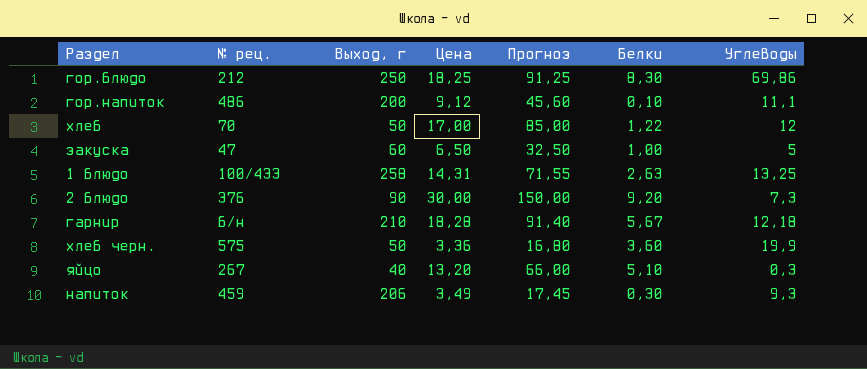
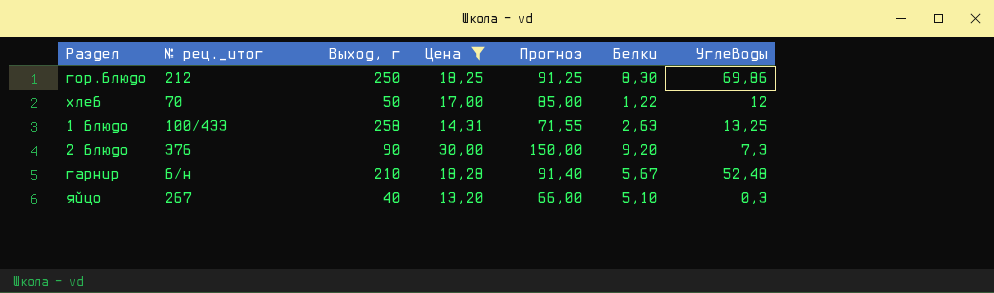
filter: none -> Цена >= 13,20
column name: № рец. -> № рец._итог
гарнир | Углеводы: 12,18 -> 52,48

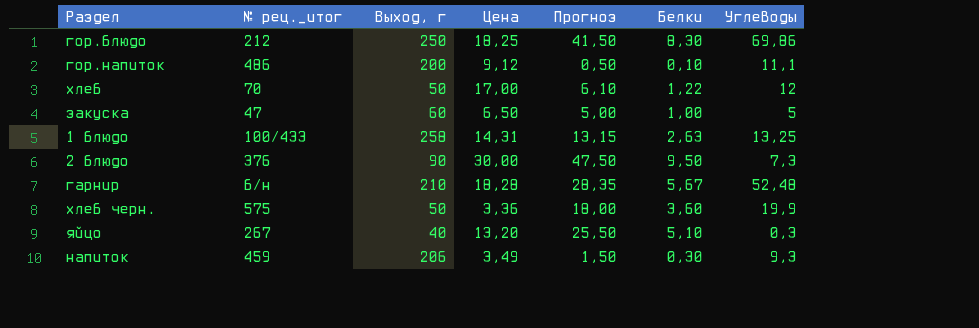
filter: Цена >= 13,20 -> none
column Прогноз | formula: [Цена] * 5 -> [Белки] * 5
2 блюдо | Белки: 9,20 -> 9,50

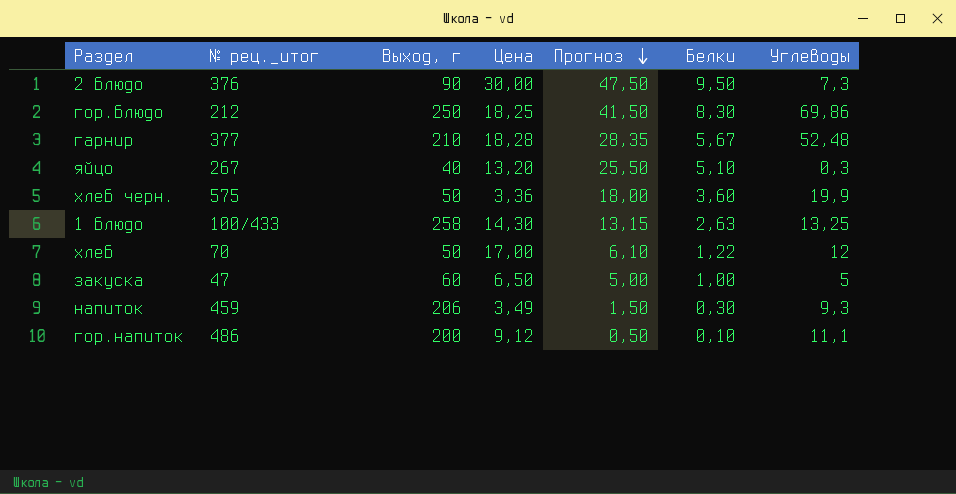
row order: none -> Прогноз descending
гарнир | № рец._итог: б/н -> 377
1 блюдо | Цена: 14,31 -> 14,30

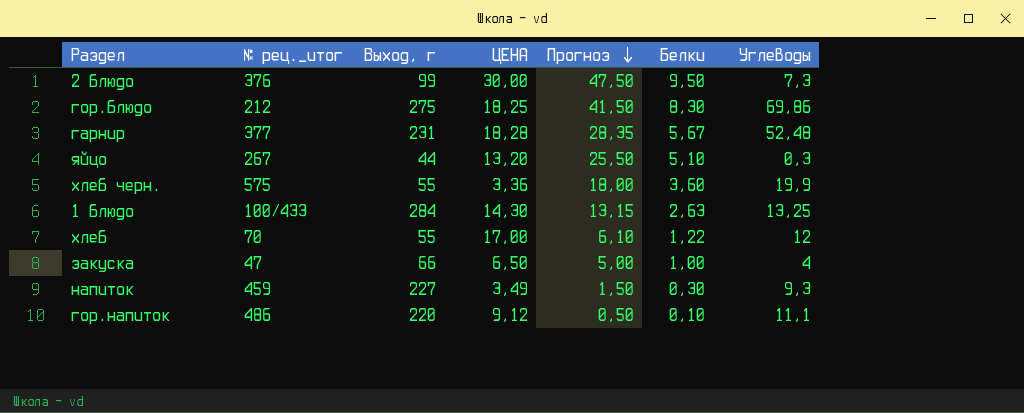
column name: Цена -> ЦЕНА
2 блюдо | Выход, г: 90 -> 99
гор.блюдо | Выход, г: 250 -> 275
гарнир | Выход, г: 210 -> 231
яйцо | Выход, г: 40 -> 44
хлеб черн. | Выход, г: 50 -> 55
1 блюдо | Выход, г: 258 -> 284
хлеб | Выход, г: 50 -> 55
закуска | Выход, г: 60 -> 66
закуска | Углеводы: 5 -> 4
напиток | Выход, г: 206 -> 227
гор.напиток | Выход, г: 200 -> 220

